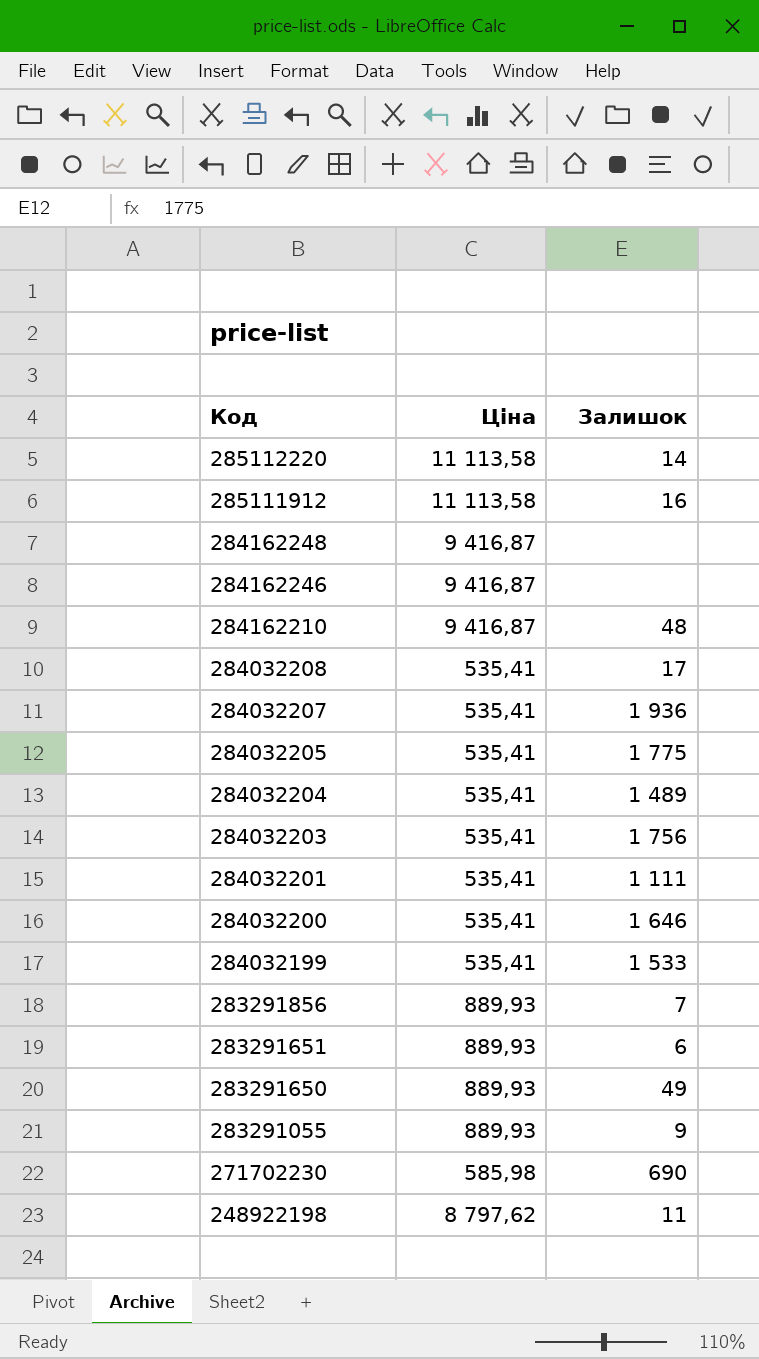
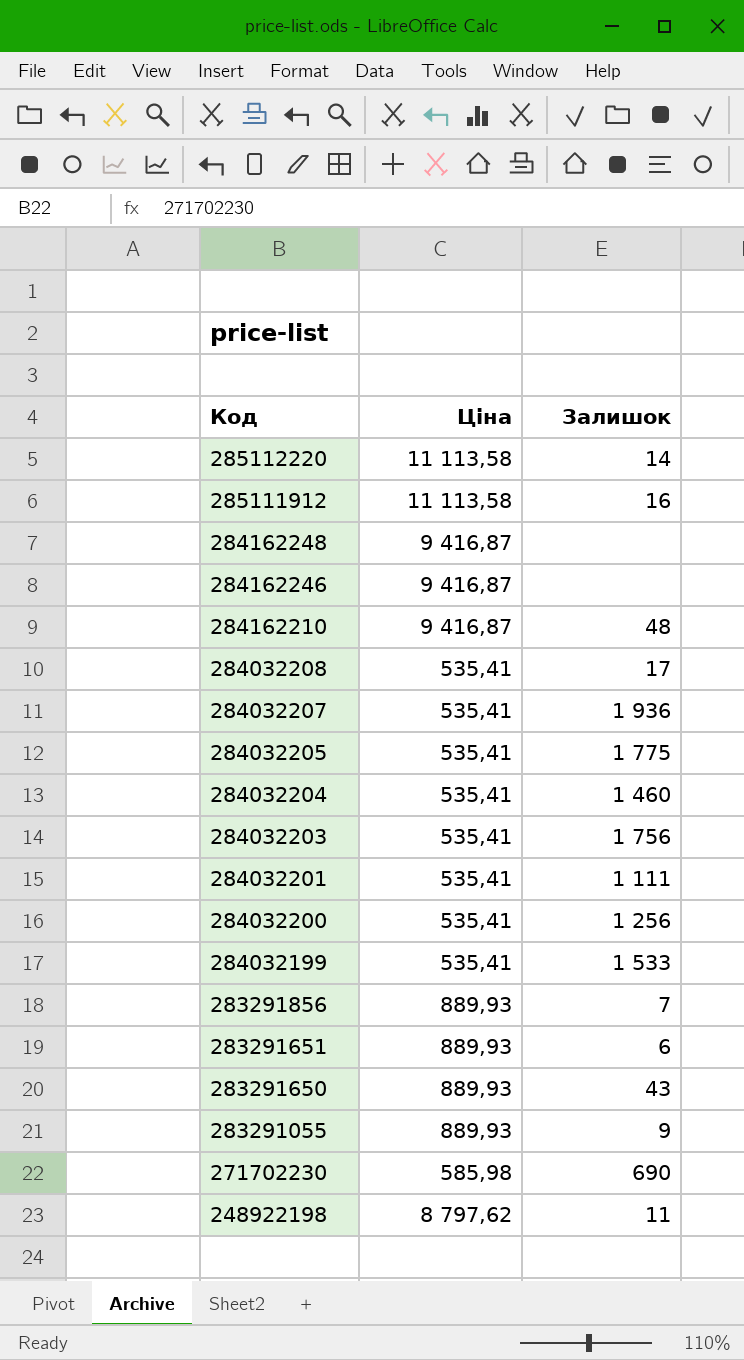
284032204 | Залишок: 1 489 -> 1 460
284032200 | Залишок: 1 646 -> 1 256
283291650 | Залишок: 49 -> 43

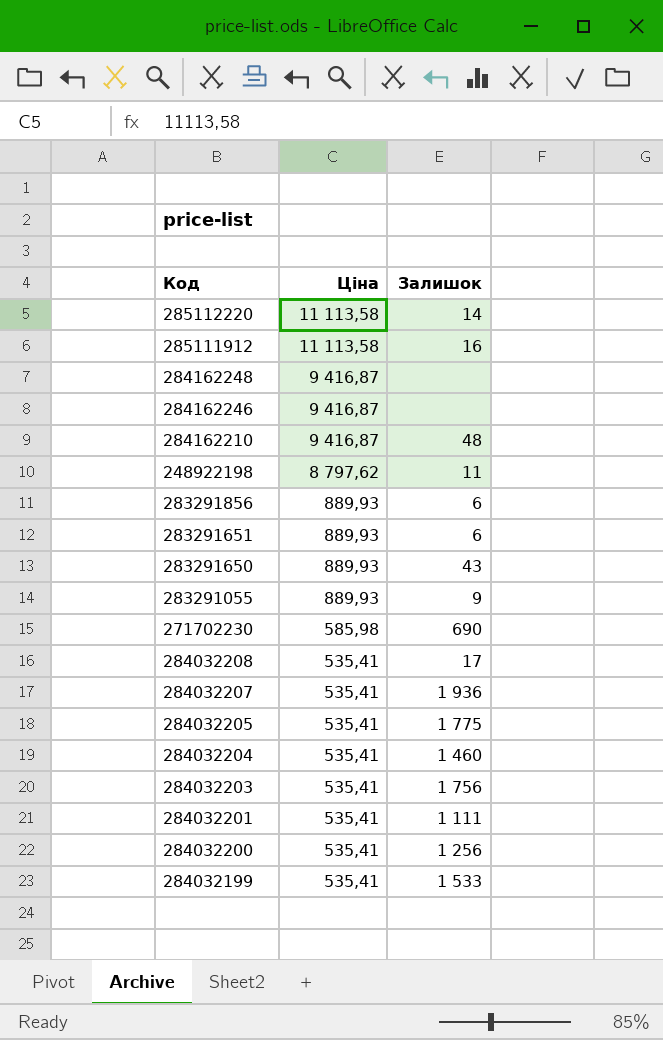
row order: Код descending -> Ціна descending
283291856 | Залишок: 7 -> 6

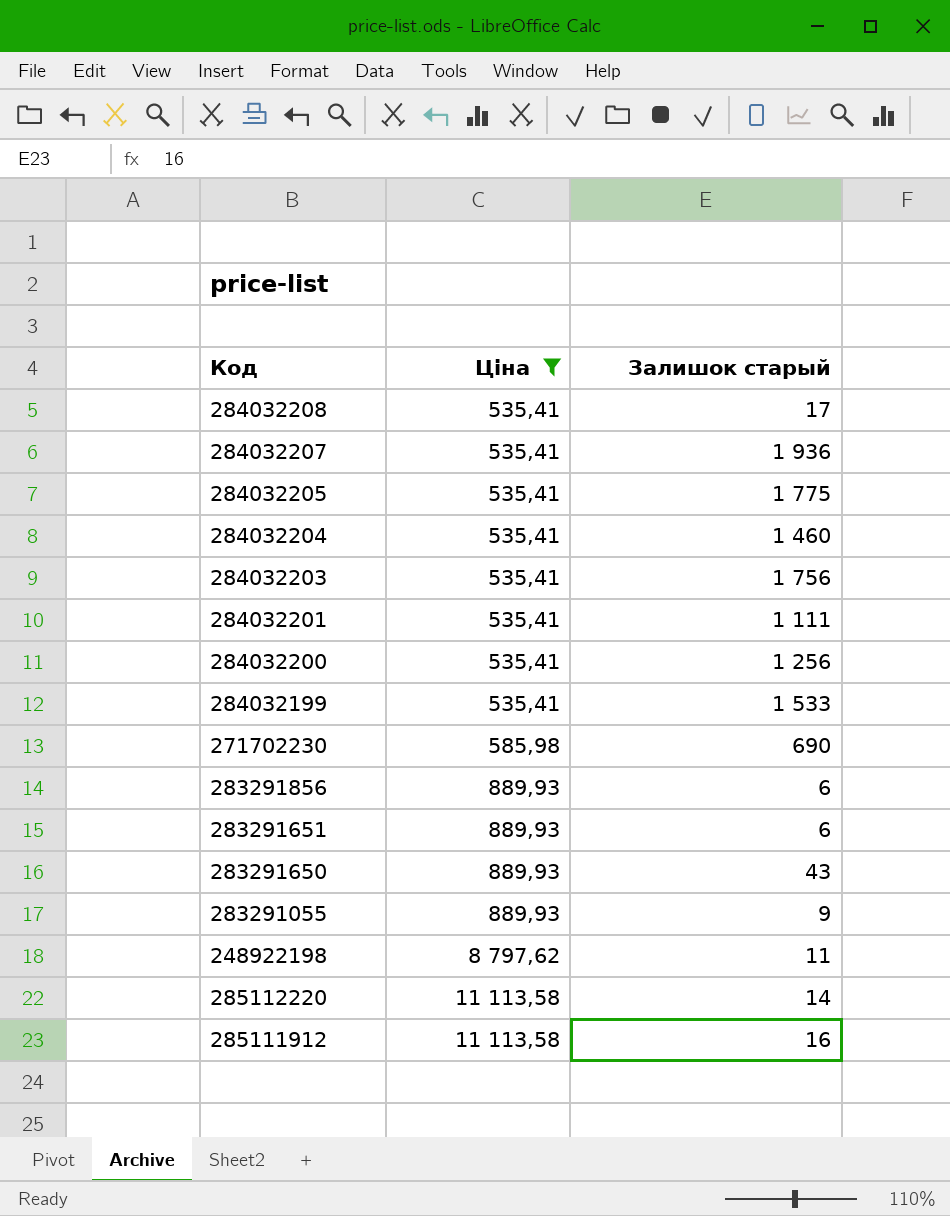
filter: none -> Ціна != 9 416,87
row order: Ціна descending -> Ціна ascending
column name: Залишок -> Залишок старый

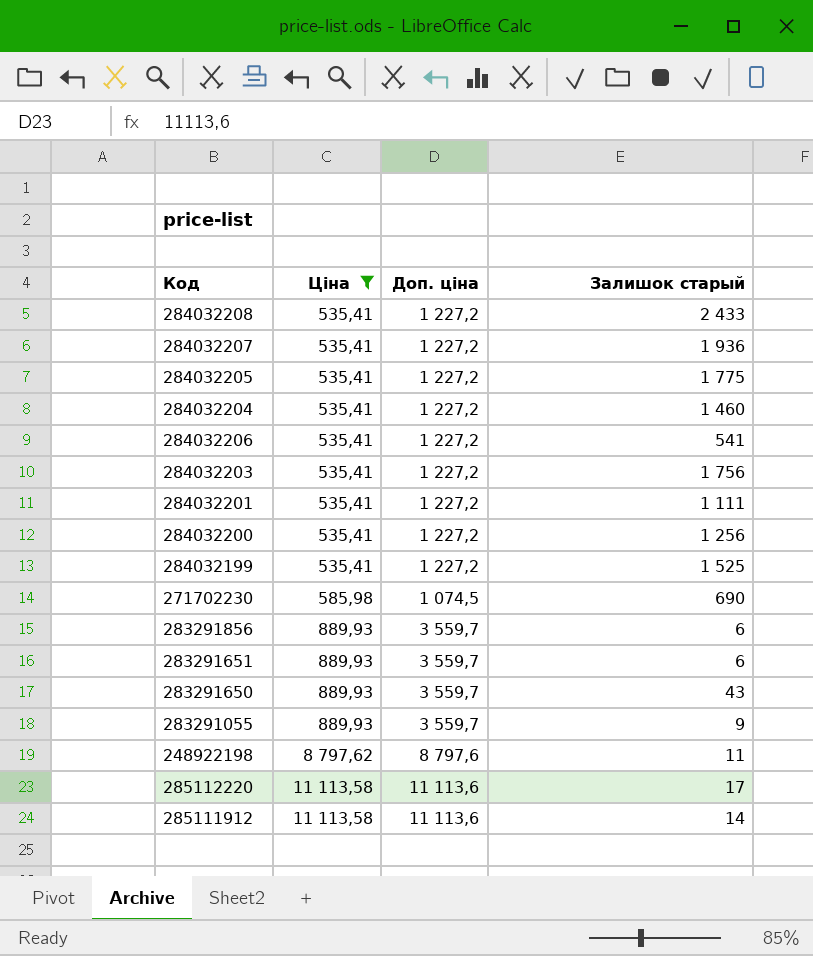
column Доп. ціна | position: none -> 3
284032208 | Залишок старый: 17 -> 2 433
row 284032206: none -> 535,41 | 1 227,2 | 541
284032199 | Залишок старый: 1 533 -> 1 525
285112220 | Залишок старый: 14 -> 17
285111912 | Залишок старый: 16 -> 14

